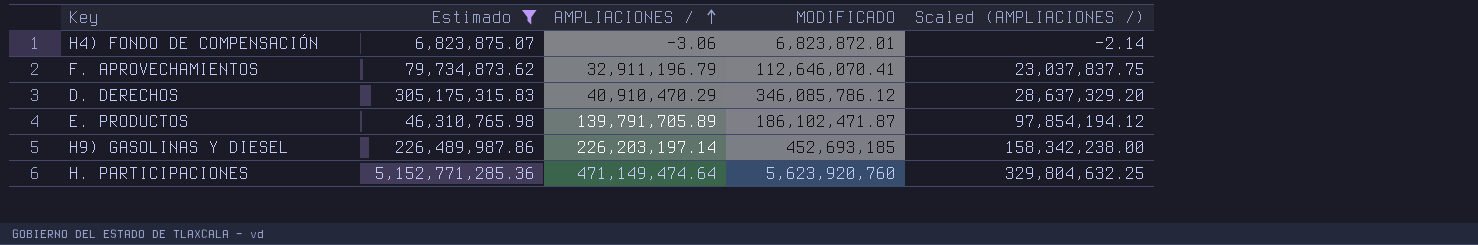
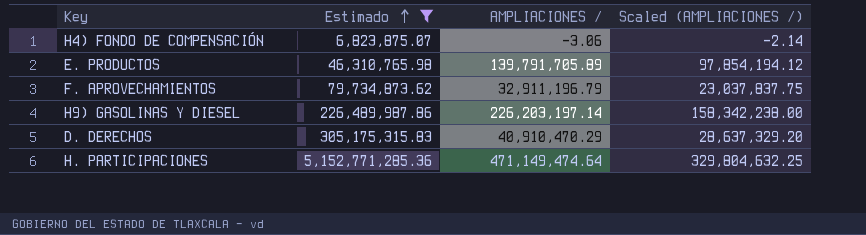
row order: AMPLIACIONES / ascending -> Estimado ascending
column MODIFICADO | formula: [Estimado] + [AMPLIACIONES /] -> none

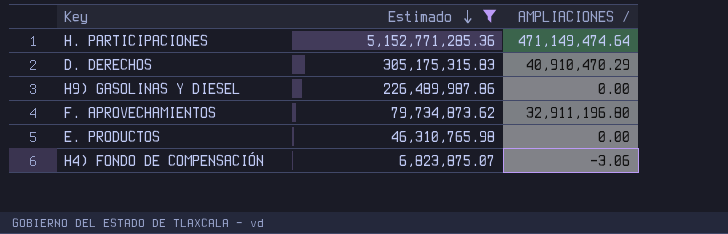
row order: Estimado ascending -> Estimado descending
column Scaled (AMPLIACIONES /) | formula: [AMPLIACIONES /] * 0.7 -> none
H9) GASOLINAS Y DIESEL | AMPLIACIONES /: 226,203,197.14 -> 0.00
F. APROVECHAMIENTOS | AMPLIACIONES /: 32,911,196.79 -> 32,911,196.80
E. PRODUCTOS | AMPLIACIONES /: 139,791,705.89 -> 0.00

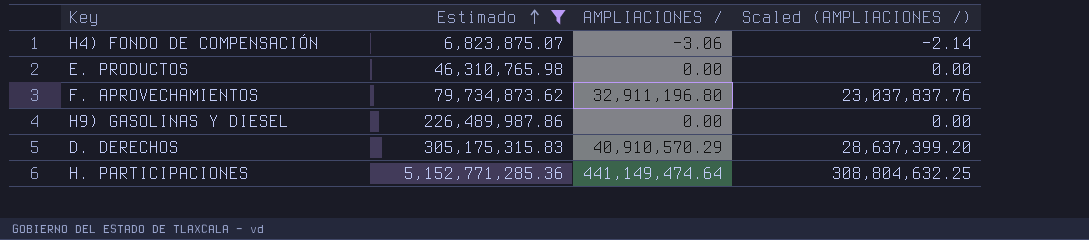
row order: Estimado descending -> Estimado ascending
column Scaled (AMPLIACIONES /) | formula: none -> [AMPLIACIONES /] * 0.7
D. DERECHOS | AMPLIACIONES /: 40,910,470.29 -> 40,910,570.29
H. PARTICIPACIONES | AMPLIACIONES /: 471,149,474.64 -> 441,149,474.64

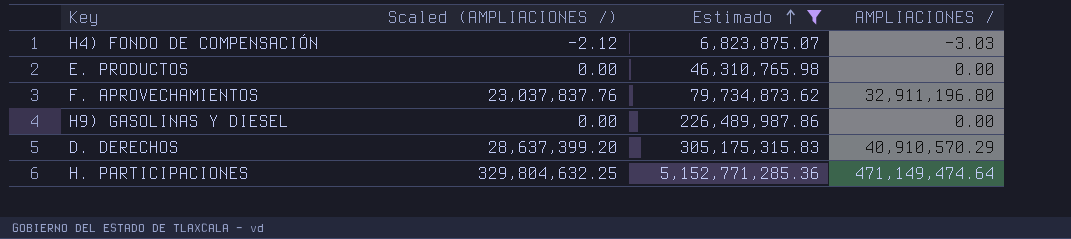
column Scaled (AMPLIACIONES /) | position: 4 -> 2
H4) FONDO DE COMPENSACIÓN | Scaled (AMPLIACIONES /): -2.14 -> -2.12
H4) FONDO DE COMPENSACIÓN | AMPLIACIONES /: -3.06 -> -3.03
H. PARTICIPACIONES | Scaled (AMPLIACIONES /): 308,804,632.25 -> 329,804,632.25
H. PARTICIPACIONES | AMPLIACIONES /: 441,149,474.64 -> 471,149,474.64

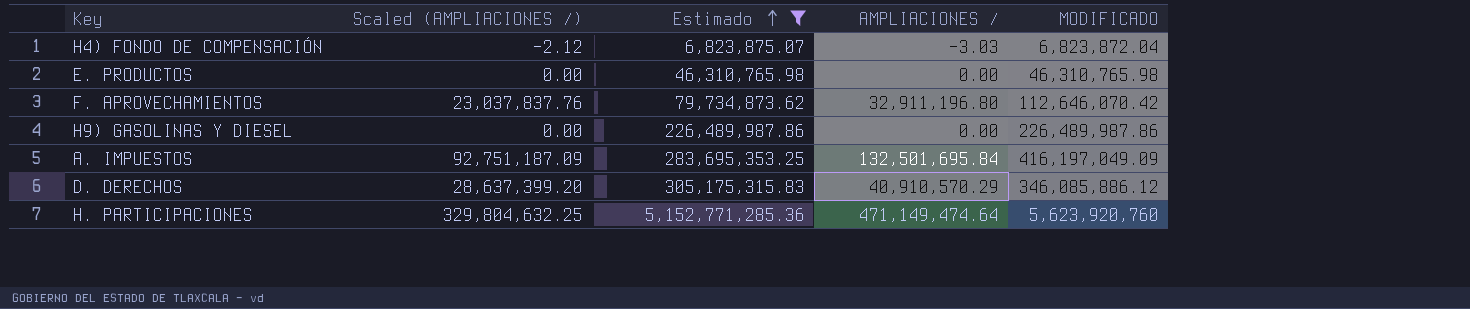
column MODIFICADO | formula: none -> [Estimado] + [AMPLIACIONES /]
row A. IMPUESTOS: none -> 92,751,187.09 | 283,695,353.25 | 132,501,695.84 | 416,197,049.09

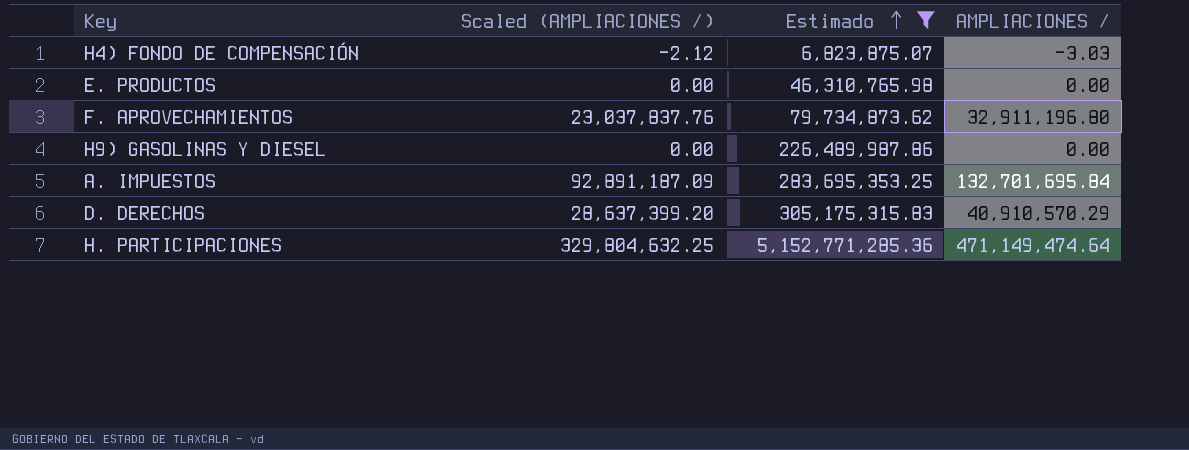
column MODIFICADO | formula: [Estimado] + [AMPLIACIONES /] -> none
A. IMPUESTOS | Scaled (AMPLIACIONES /): 92,751,187.09 -> 92,891,187.09
A. IMPUESTOS | AMPLIACIONES /: 132,501,695.84 -> 132,701,695.84

